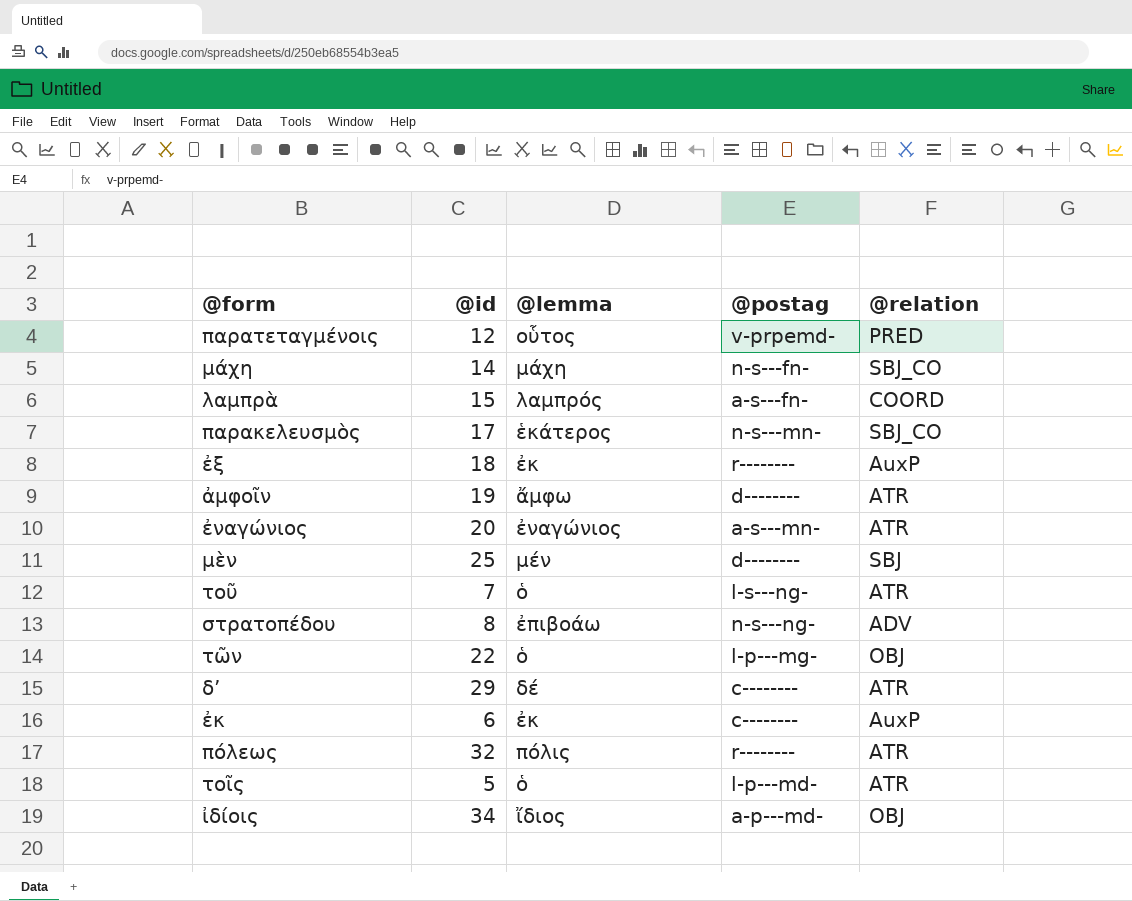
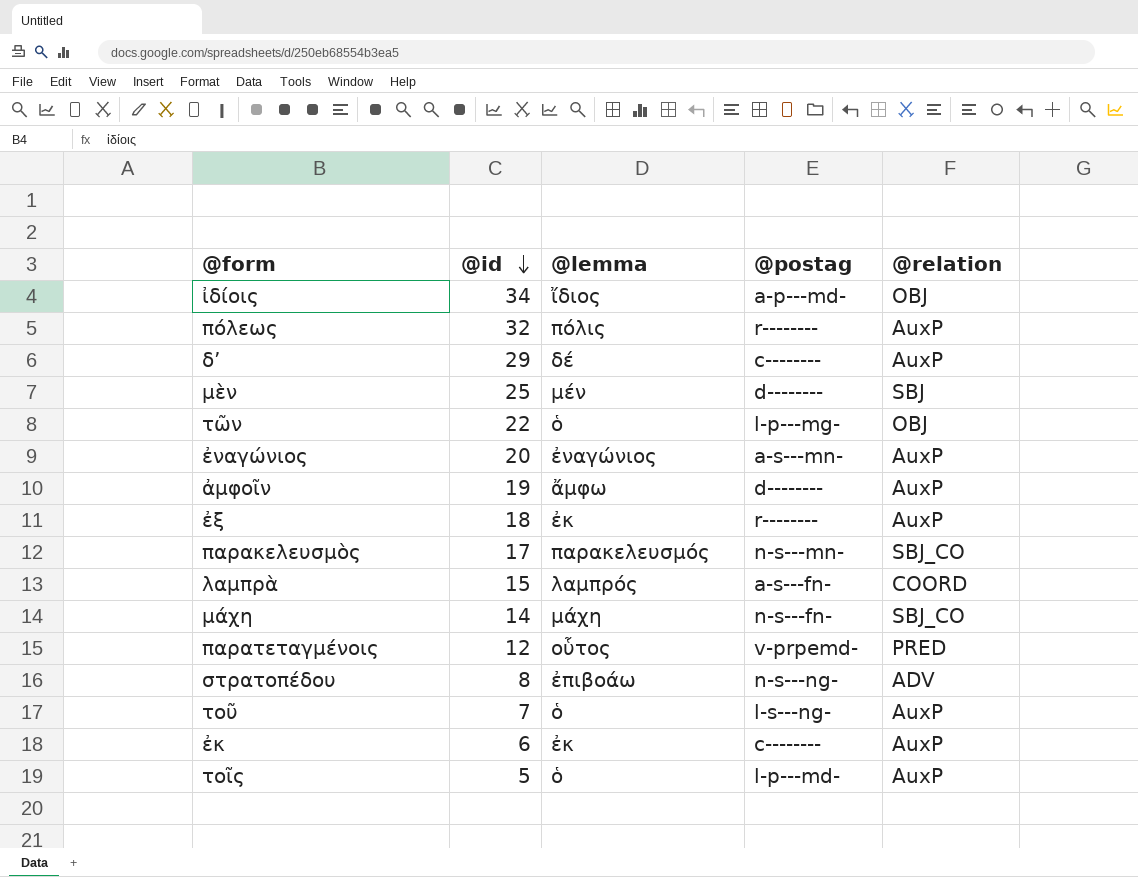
row order: none -> @id descending
πόλεως | @relation: ATR -> AuxP
δʼ | @relation: ATR -> AuxP
ἐναγώνιος | @relation: ATR -> AuxP
ἀμφοῖν | @relation: ATR -> AuxP
παρακελευσμὸς | @lemma: ἑκάτερος -> παρακελευσμός
τοῦ | @relation: ATR -> AuxP
τοῖς | @relation: ATR -> AuxP

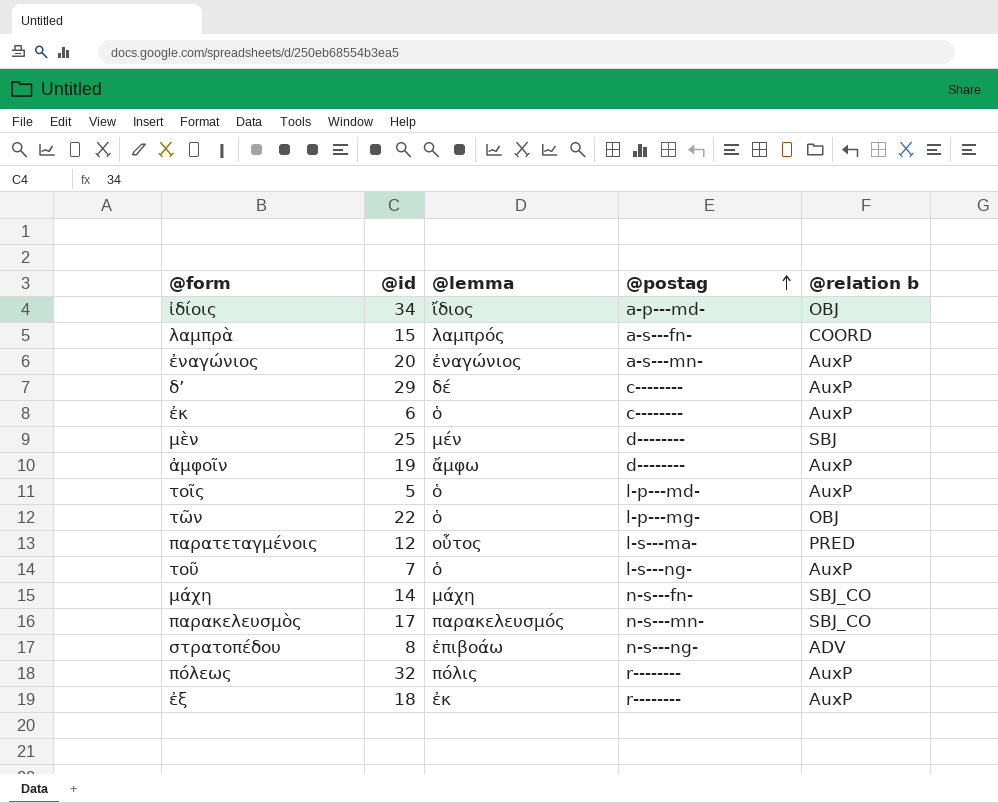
row order: @id descending -> @postag ascending
column name: @relation -> @relation b
ἐκ | @lemma: ἐκ -> ὁ
παρατεταγμένοις | @postag: v-prpemd- -> l-s---ma-

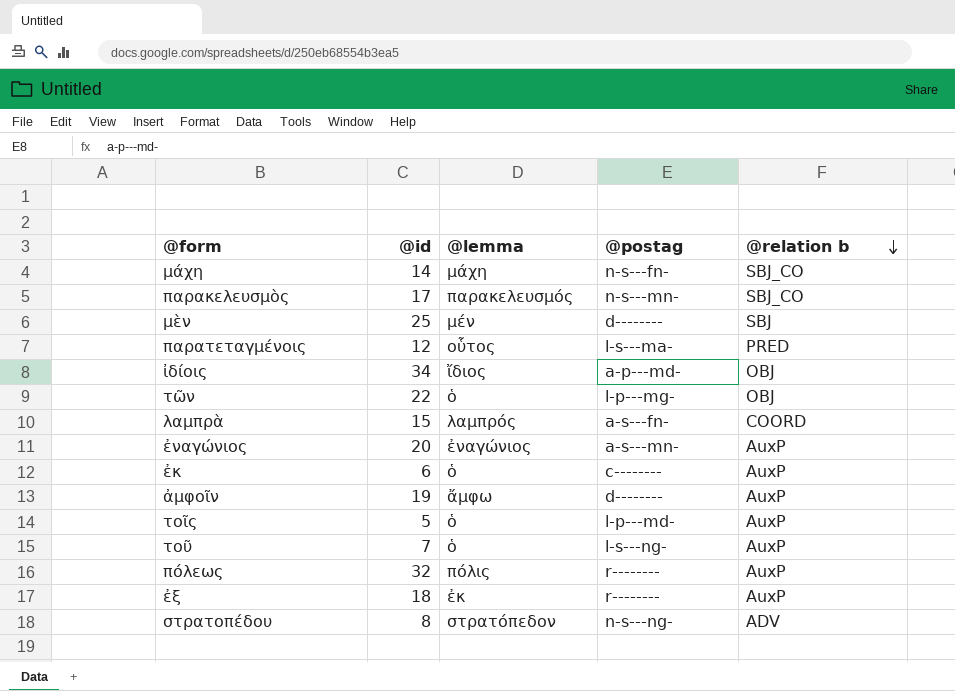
row order: @postag ascending -> @relation b descending
row δʼ: 29 | δέ | c-------- | AuxP -> none
στρατοπέδου | @lemma: ἐπιβοάω -> στρατόπεδον

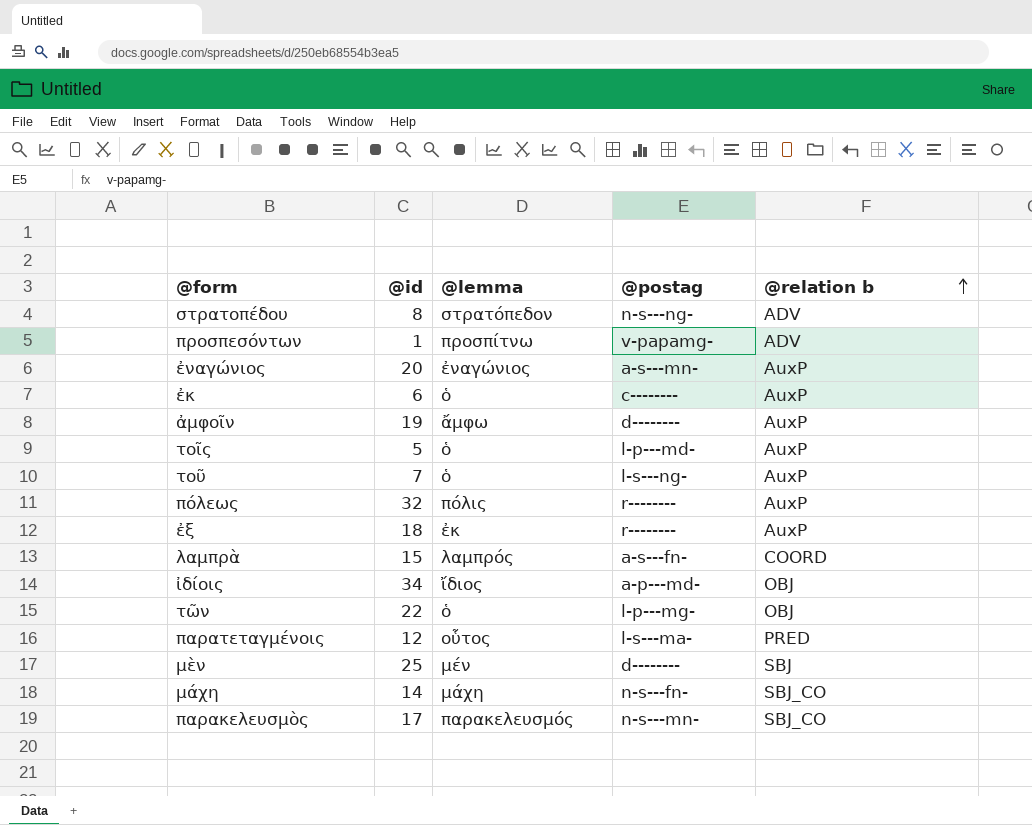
row order: @relation b descending -> @relation b ascending
row προσπεσόντων: none -> 1 | προσπίτνω | v-papamg- | ADV

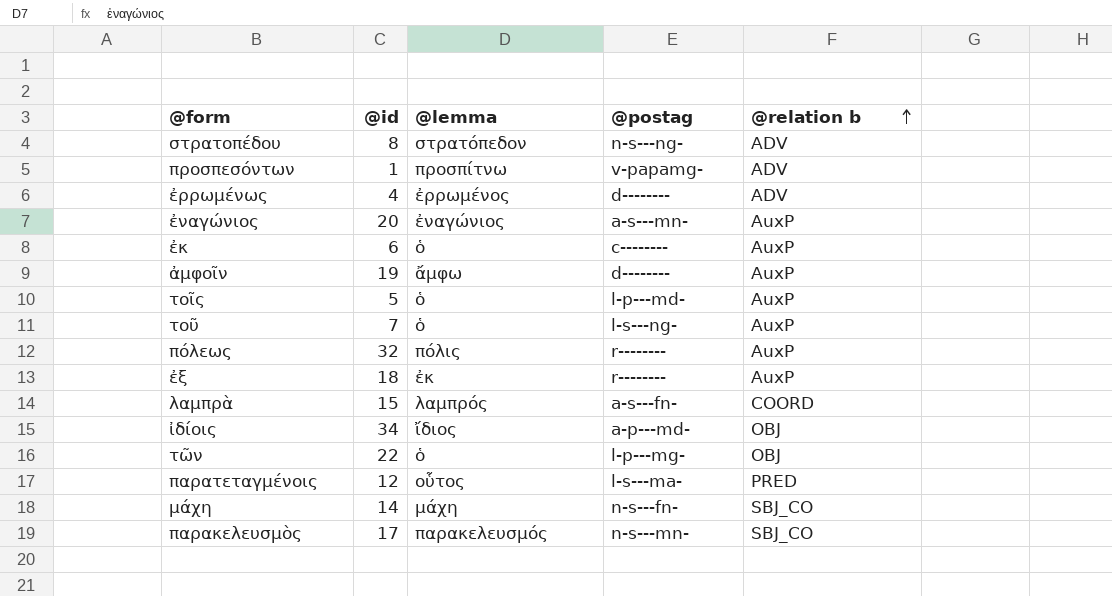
row μὲν: 25 | μέν | d-------- | SBJ -> none
row ἐρρωμένως: none -> 4 | ἐρρωμένος | d-------- | ADV

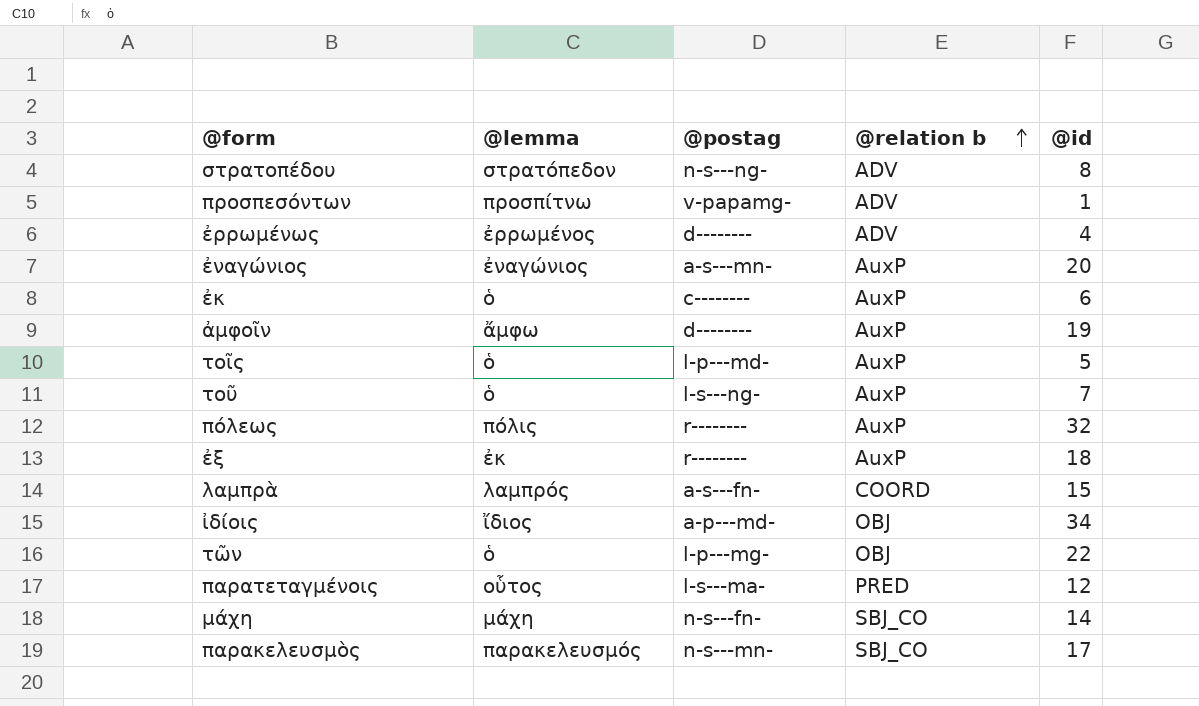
column @id | position: 2 -> 5

